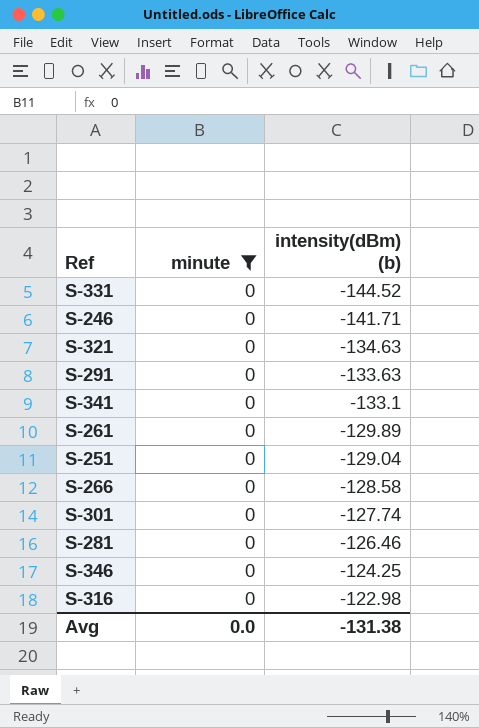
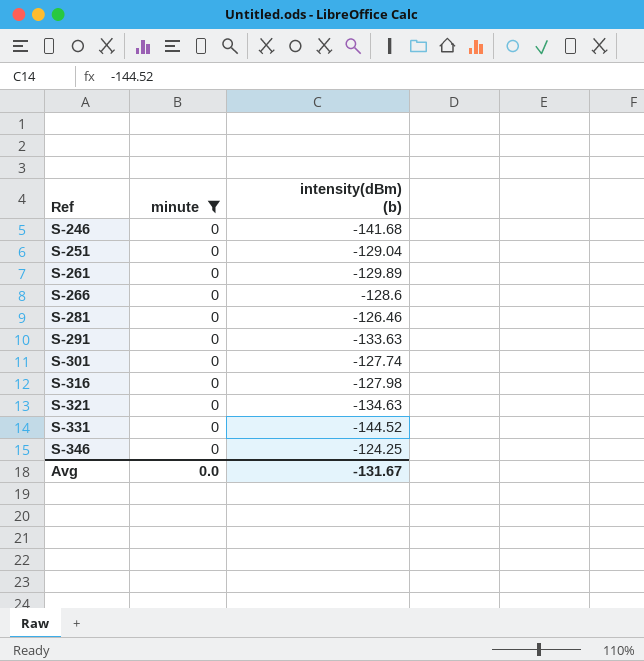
row order: intensity(dBm) (b) ascending -> Ref ascending
row S-341: 0 | -133.1 -> none
S-246 | intensity(dBm) (b): -141.71 -> -141.68
S-266 | intensity(dBm) (b): -128.58 -> -128.6
S-316 | intensity(dBm) (b): -122.98 -> -127.98
Avg | intensity(dBm) (b): -131.38 -> -131.67

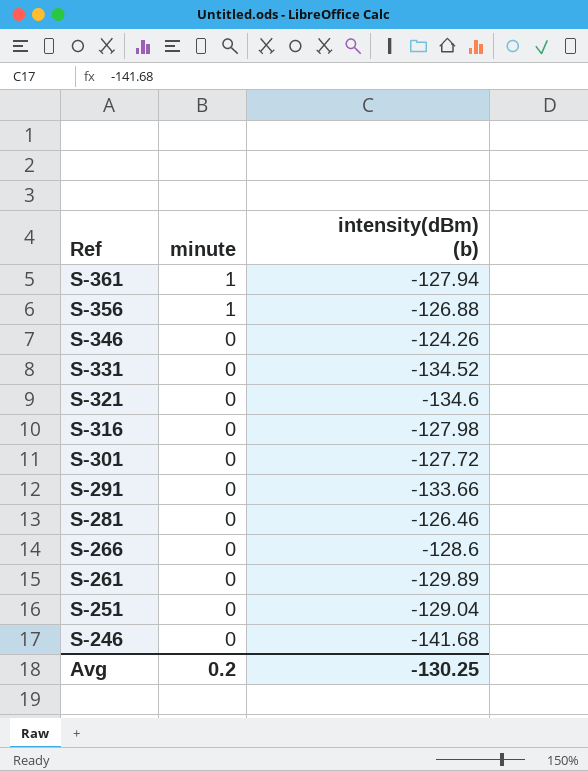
filter: minute = 0 -> none
row order: Ref ascending -> Ref descending
S-346 | intensity(dBm) (b): -124.25 -> -124.26
S-331 | intensity(dBm) (b): -144.52 -> -134.52
S-321 | intensity(dBm) (b): -134.63 -> -134.6
S-301 | intensity(dBm) (b): -127.74 -> -127.72
S-291 | intensity(dBm) (b): -133.63 -> -133.66
Avg | minute: 0.0 -> 0.2
Avg | intensity(dBm) (b): -131.67 -> -130.25

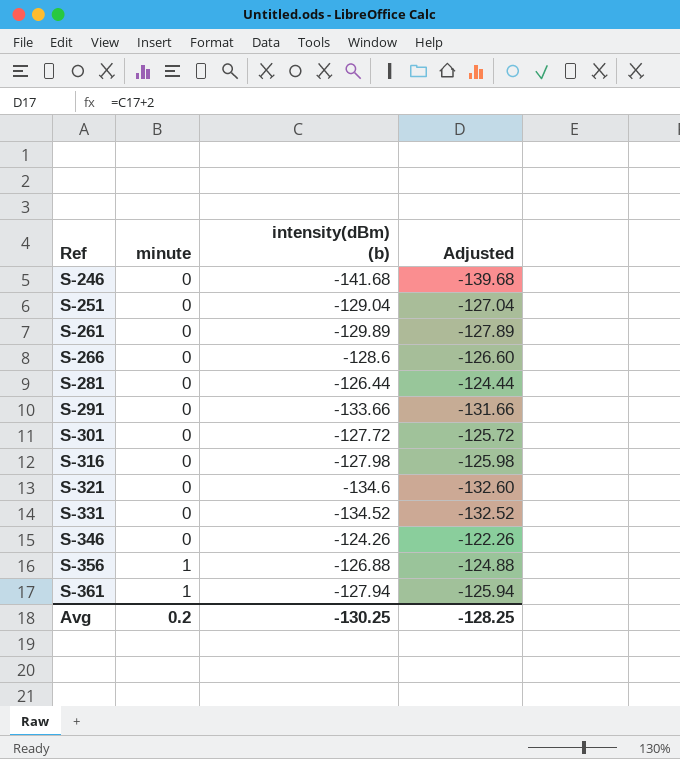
row order: Ref descending -> Ref ascending
column Adjusted | formula: none -> [intensity(dBm) (b)] + 2
S-281 | intensity(dBm) (b): -126.46 -> -126.44

